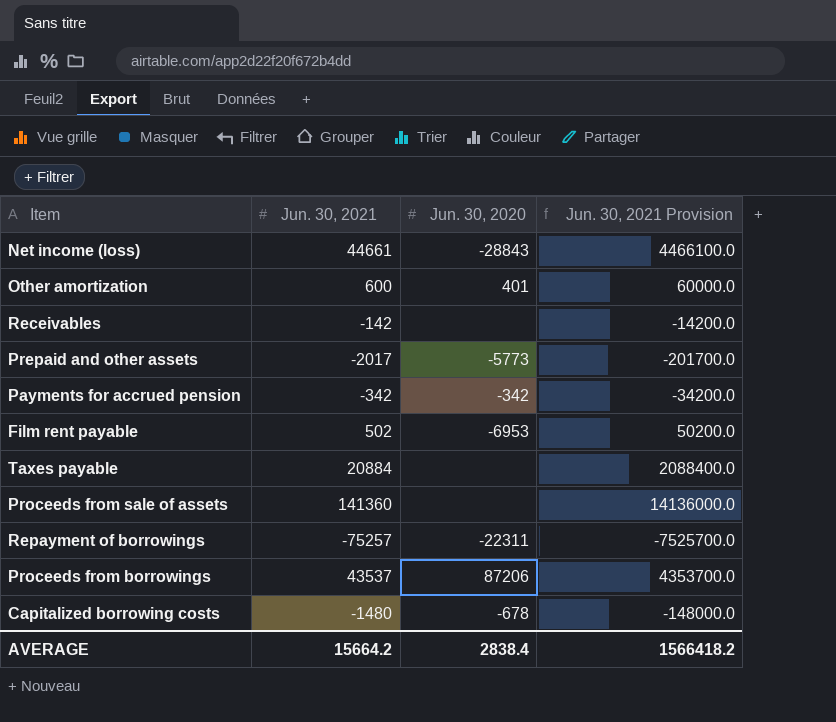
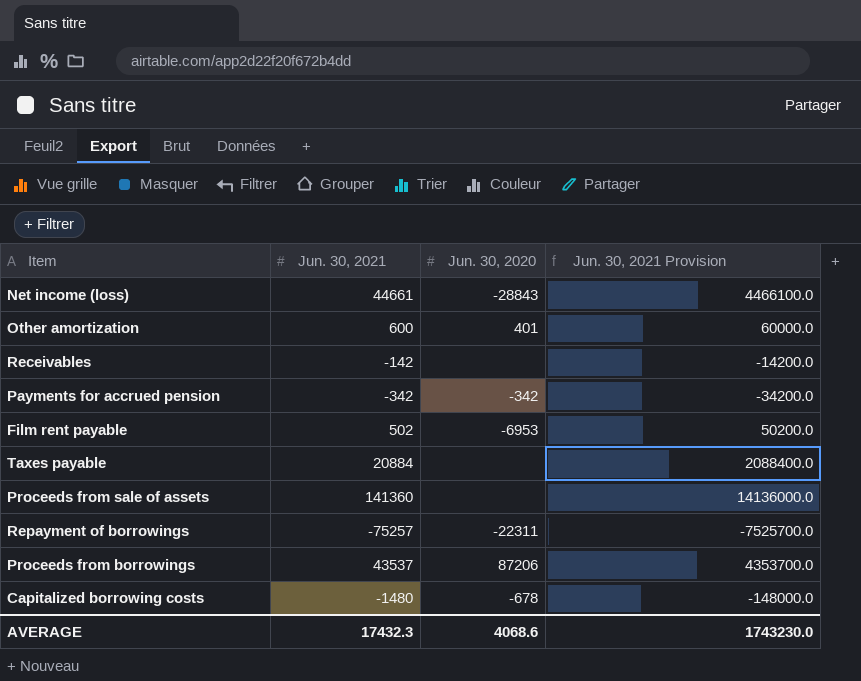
row Prepaid and other assets: -2017 | -5773 | -201700.0 -> none
AVERAGE | Jun. 30, 2021: 15664.2 -> 17432.3
AVERAGE | Jun. 30, 2020: 2838.4 -> 4068.6
AVERAGE | Jun. 30, 2021 Provision: 1566418.2 -> 1743230.0

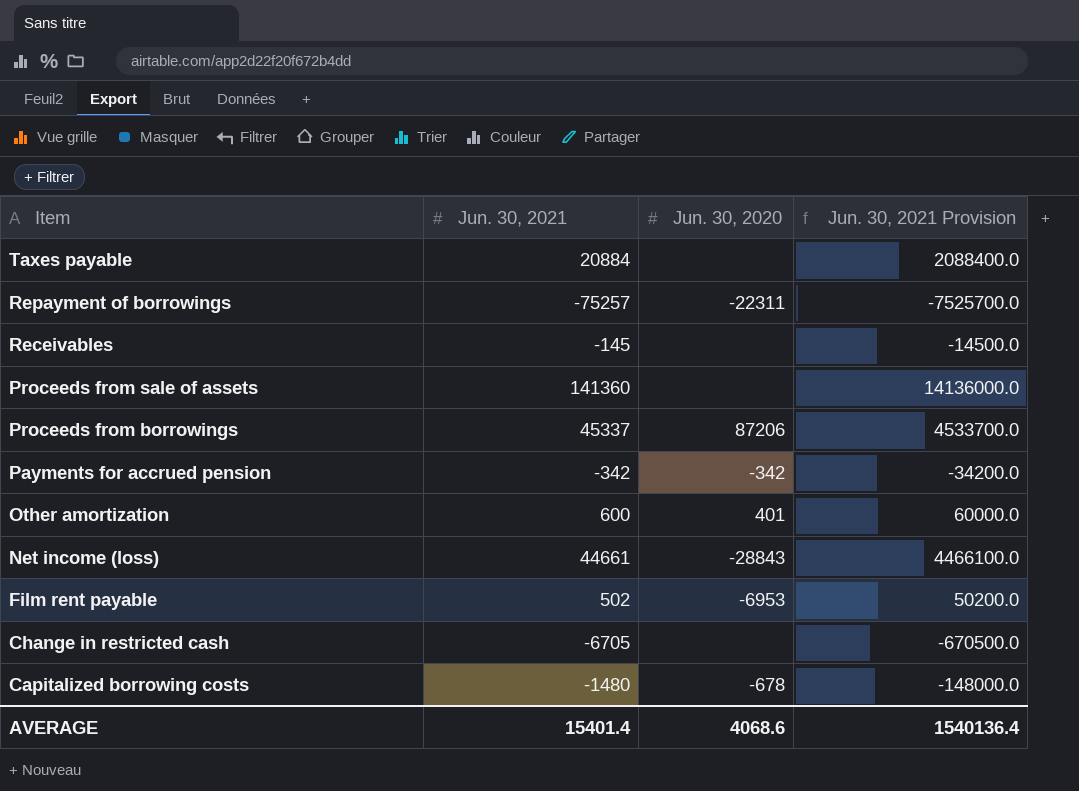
row order: none -> Item descending
Receivables | Jun. 30, 2021: -142 -> -145
Receivables | Jun. 30, 2021 Provision: -14200.0 -> -14500.0
Proceeds from borrowings | Jun. 30, 2021: 43537 -> 45337
Proceeds from borrowings | Jun. 30, 2021 Provision: 4353700.0 -> 4533700.0
row Change in restricted cash: none -> -6705 | none | -670500.0
AVERAGE | Jun. 30, 2021: 17432.3 -> 15401.4
AVERAGE | Jun. 30, 2021 Provision: 1743230.0 -> 1540136.4

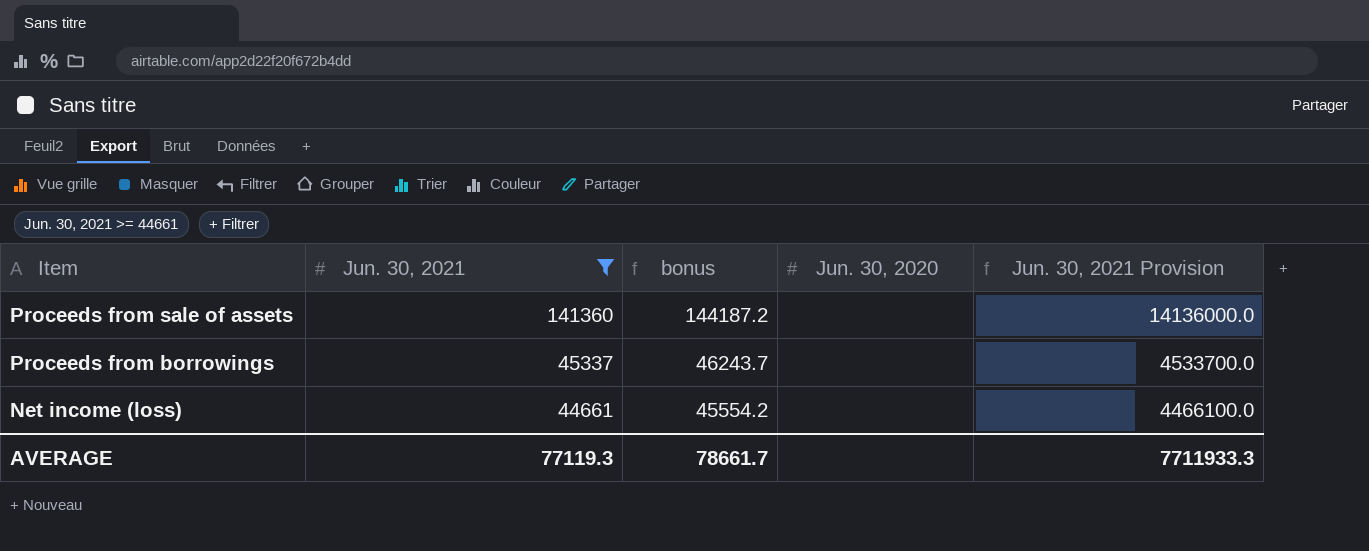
filter: none -> Jun. 30, 2021 >= 44661
column bonus | formula: none -> [Jun. 30, 2021] * 1.02
Proceeds from borrowings | Jun. 30, 2020: 87206 -> none
Net income (loss) | Jun. 30, 2020: -28843 -> none
AVERAGE | Jun. 30, 2021: 15401.4 -> 77119.3
AVERAGE | Jun. 30, 2020: 4068.6 -> none
AVERAGE | Jun. 30, 2021 Provision: 1540136.4 -> 7711933.3

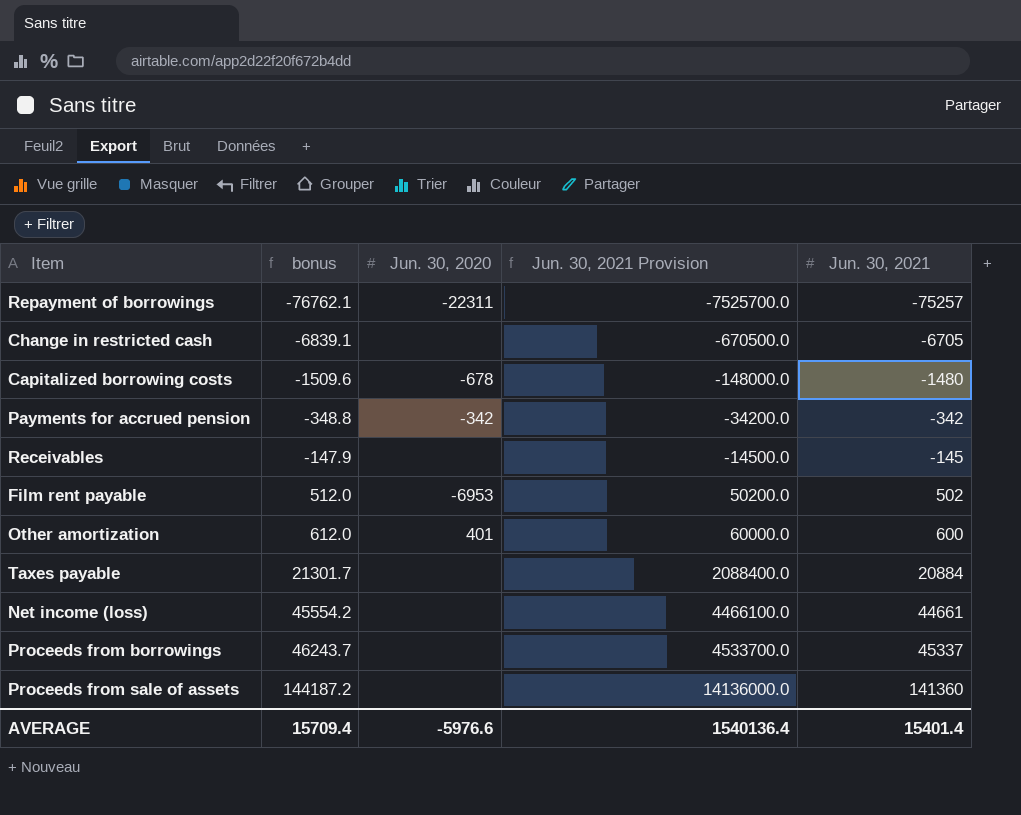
filter: Jun. 30, 2021 >= 44661 -> none
row order: Item descending -> bonus ascending
column Jun. 30, 2021 | position: 2 -> 5
AVERAGE | bonus: 78661.7 -> 15709.4
AVERAGE | Jun. 30, 2020: none -> -5976.6
AVERAGE | Jun. 30, 2021 Provision: 7711933.3 -> 1540136.4
AVERAGE | Jun. 30, 2021: 77119.3 -> 15401.4

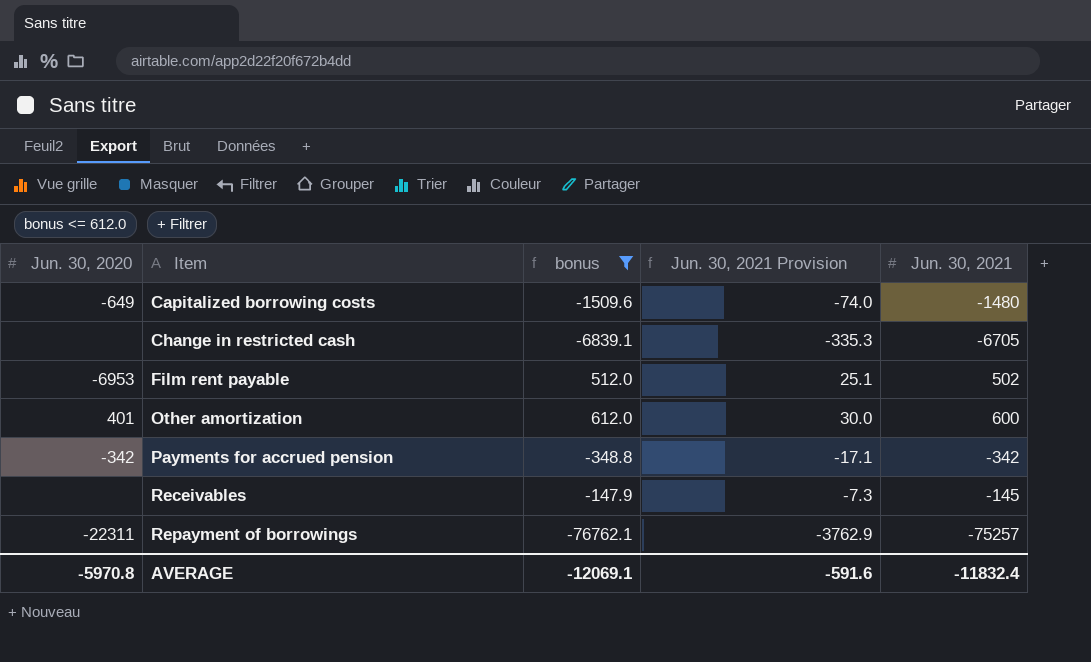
filter: none -> bonus <= 612.0
row order: bonus ascending -> Item ascending
column Jun. 30, 2020 | position: 3 -> 1
column Jun. 30, 2021 Provision | formula: [Jun. 30, 2021] * 100 -> [Jun. 30, 2021] * 0.05
Capitalized borrowing costs | Jun. 30, 2020: -678 -> -649
AVERAGE | Jun. 30, 2020: -5976.6 -> -5970.8
AVERAGE | bonus: 15709.4 -> -12069.1
AVERAGE | Jun. 30, 2021 Provision: 1540136.4 -> -591.6
AVERAGE | Jun. 30, 2021: 15401.4 -> -11832.4

